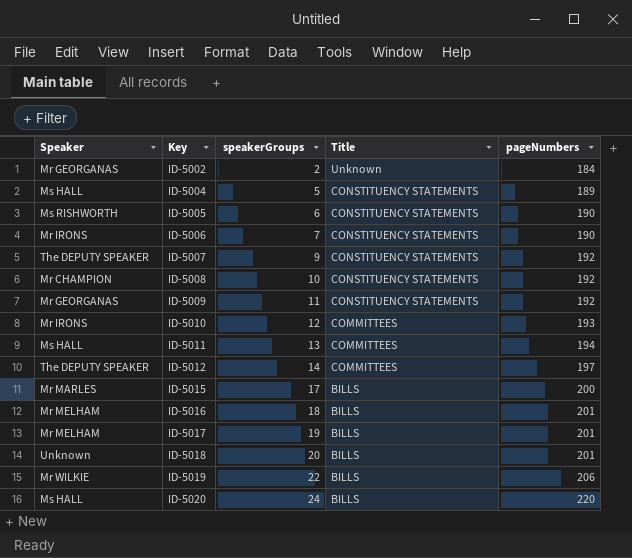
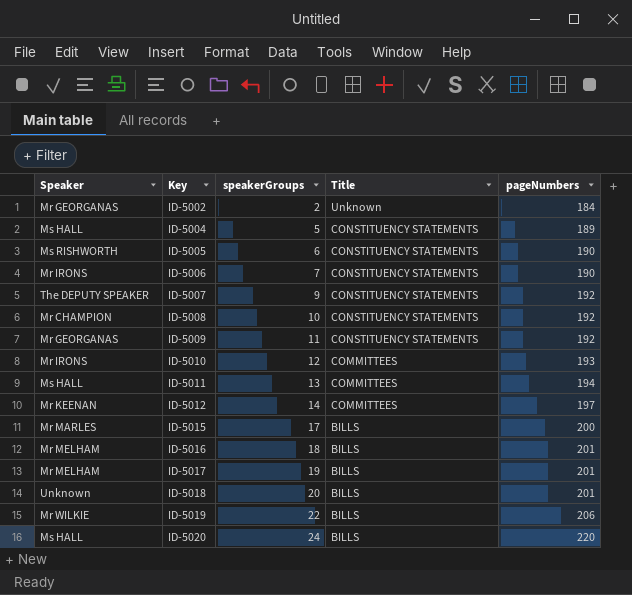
ID-5012 | Speaker: The DEPUTY SPEAKER -> Mr KEENAN

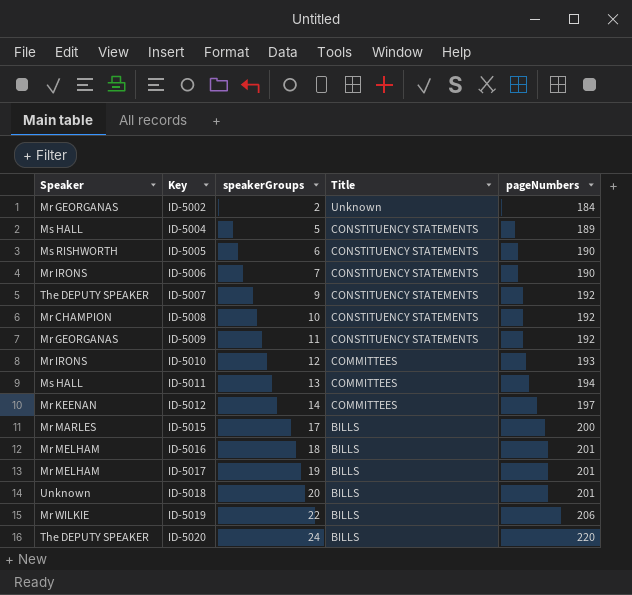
ID-5020 | Speaker: Ms HALL -> The DEPUTY SPEAKER

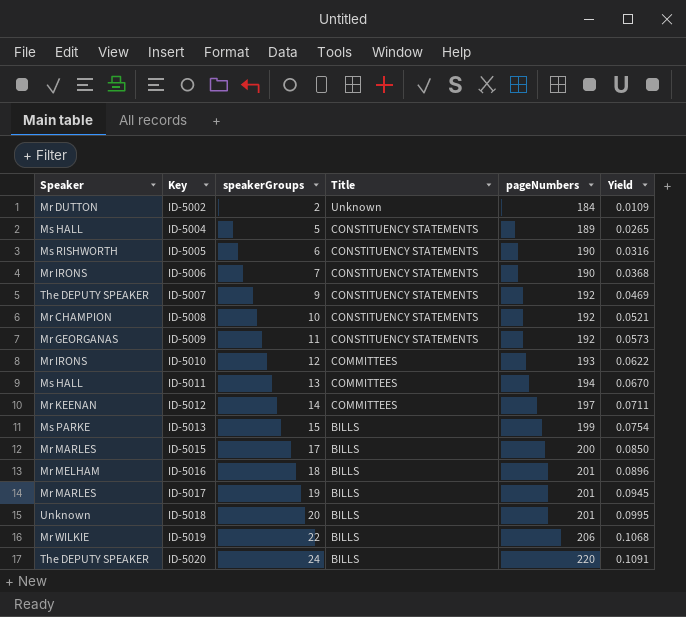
column Yield | formula: none -> [speakerGroups] / [pageNumbers]
ID-5002 | Speaker: Mr GEORGANAS -> Mr DUTTON
row ID-5013: none -> Ms PARKE | 15 | BILLS | 199 | 0.0754
ID-5017 | Speaker: Mr MELHAM -> Mr MARLES

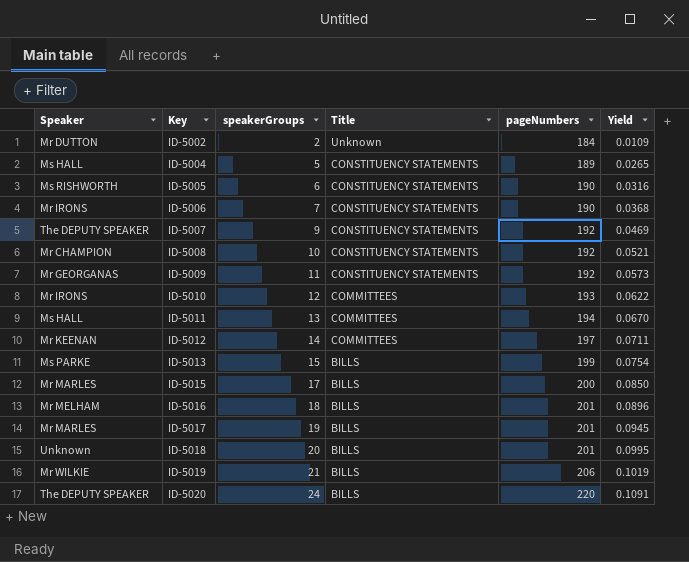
ID-5019 | speakerGroups: 22 -> 21
ID-5019 | Yield: 0.1068 -> 0.1019

